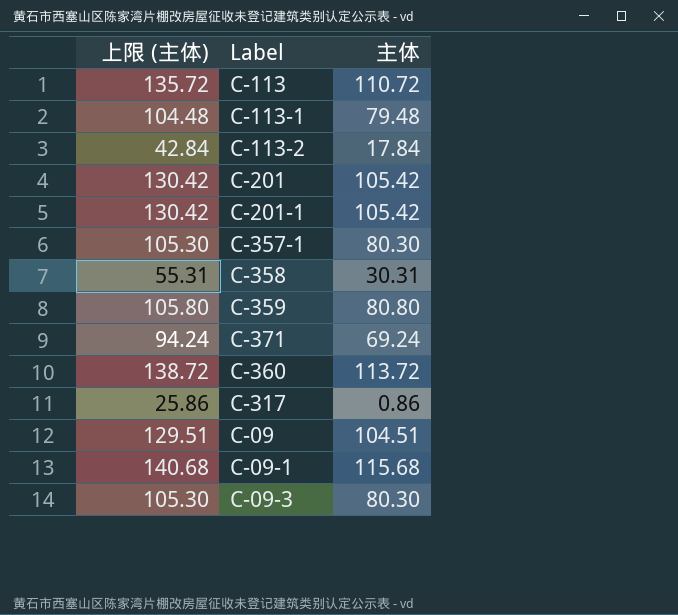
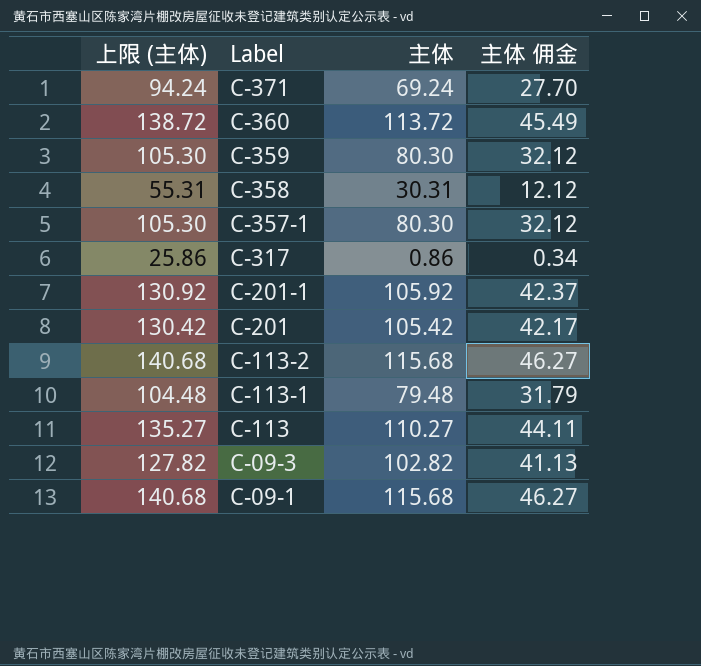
row order: none -> Label descending
column 主体 佣金 | formula: none -> [主体] * 0.4
row C-09: 129.51 | 104.51 -> none
C-359 | 上限 (主体): 105.80 -> 105.30
C-359 | 主体: 80.80 -> 80.30
C-201-1 | 上限 (主体): 130.42 -> 130.92
C-201-1 | 主体: 105.42 -> 105.92
C-113-2 | 上限 (主体): 42.84 -> 140.68
C-113-2 | 主体: 17.84 -> 115.68
C-113 | 上限 (主体): 135.72 -> 135.27
C-113 | 主体: 110.72 -> 110.27
C-09-3 | 上限 (主体): 105.30 -> 127.82
C-09-3 | 主体: 80.30 -> 102.82

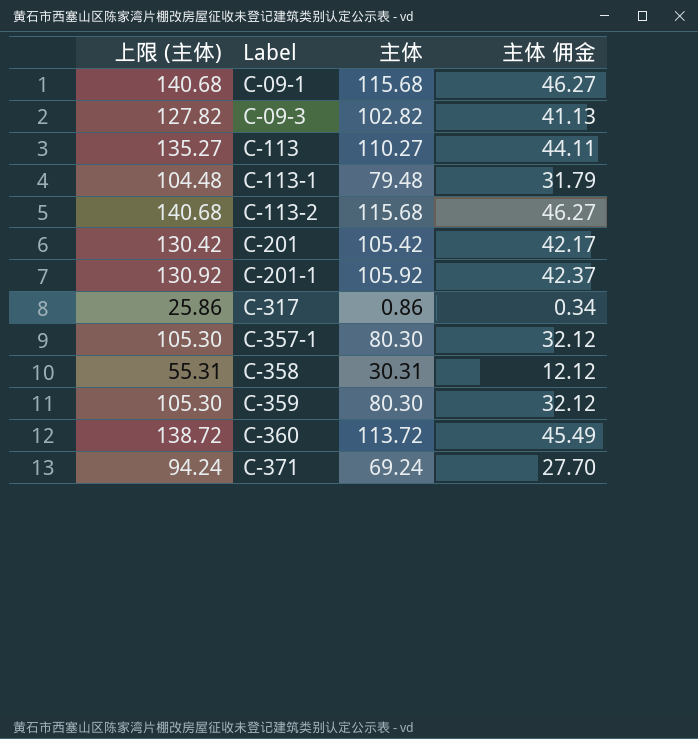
row order: Label descending -> Label ascending

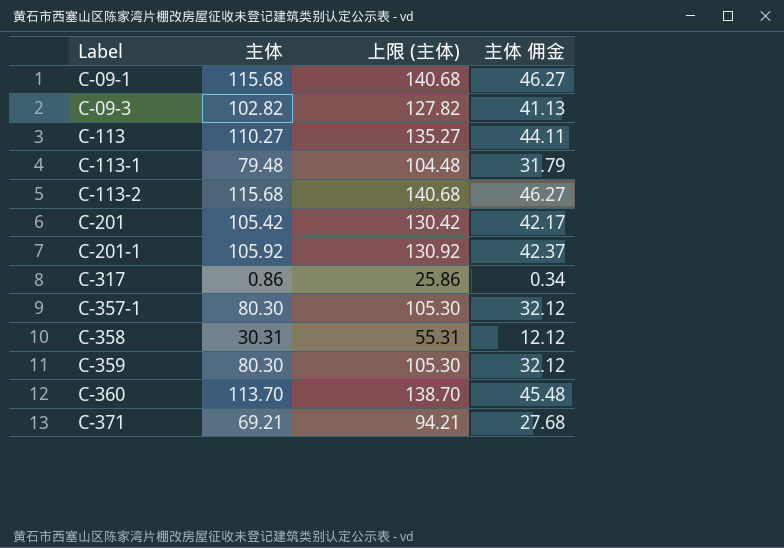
column 上限 (主体) | position: 1 -> 3
C-360 | 主体: 113.72 -> 113.70
C-360 | 上限 (主体): 138.72 -> 138.70
C-360 | 主体 佣金: 45.49 -> 45.48
C-371 | 主体: 69.24 -> 69.21
C-371 | 上限 (主体): 94.24 -> 94.21
C-371 | 主体 佣金: 27.70 -> 27.68

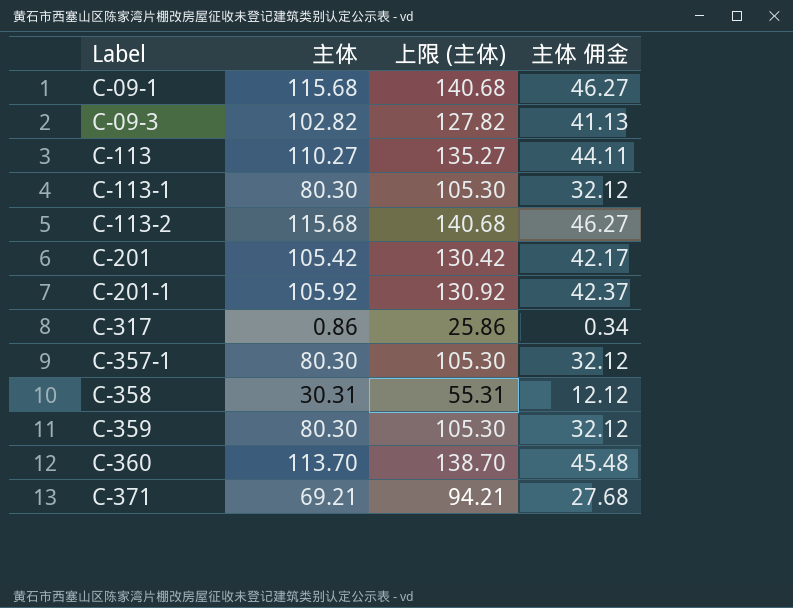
C-113-1 | 主体: 79.48 -> 80.30
C-113-1 | 上限 (主体): 104.48 -> 105.30
C-113-1 | 主体 佣金: 31.79 -> 32.12

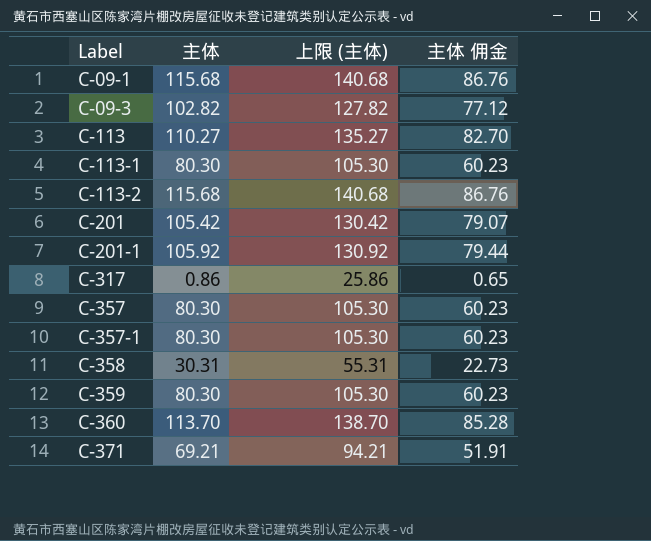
column 主体 佣金 | formula: [主体] * 0.4 -> [主体] * 0.75
row C-357: none -> 80.30 | 105.30 | 60.23

